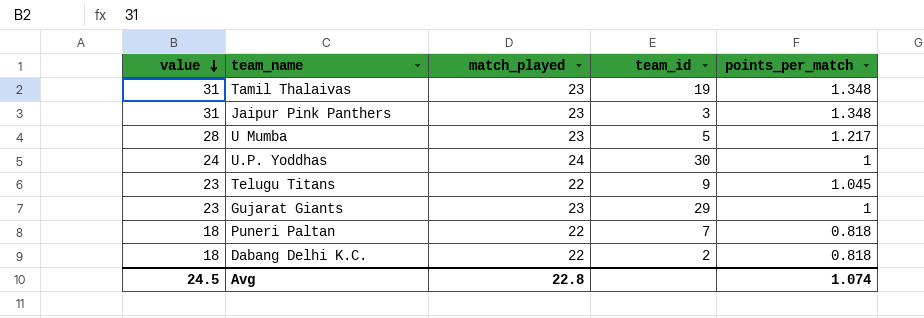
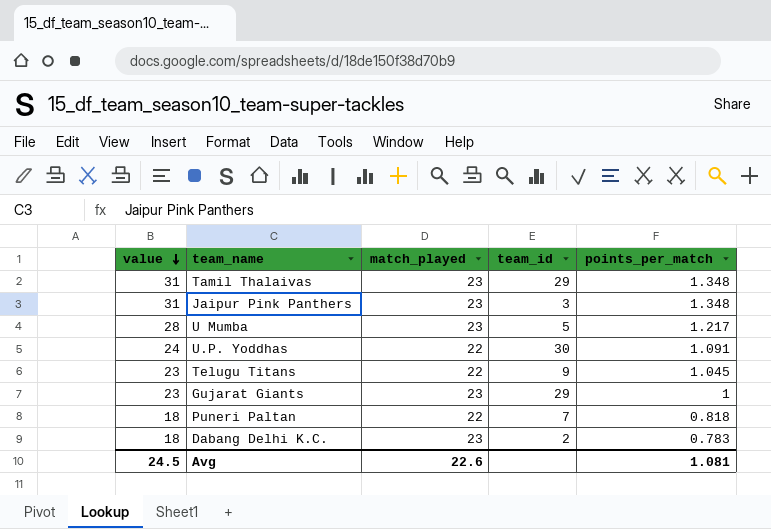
Tamil Thalaivas | team_id: 19 -> 29
U.P. Yoddhas | match_played: 24 -> 22
U.P. Yoddhas | points_per_match: 1 -> 1.091
Dabang Delhi K.C. | match_played: 22 -> 23
Dabang Delhi K.C. | points_per_match: 0.818 -> 0.783
Avg | match_played: 22.8 -> 22.6
Avg | points_per_match: 1.074 -> 1.081

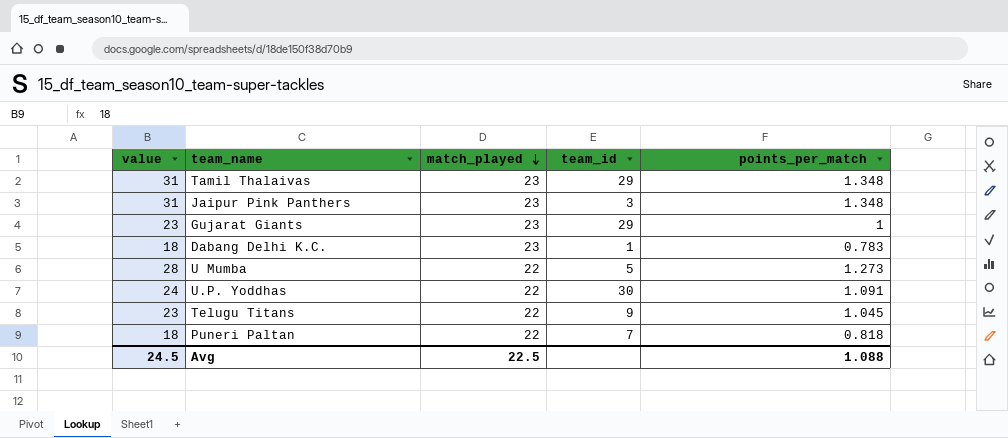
row order: value descending -> match_played descending
Dabang Delhi K.C. | team_id: 2 -> 1
U Mumba | match_played: 23 -> 22
U Mumba | points_per_match: 1.217 -> 1.273
Avg | match_played: 22.6 -> 22.5
Avg | points_per_match: 1.081 -> 1.088

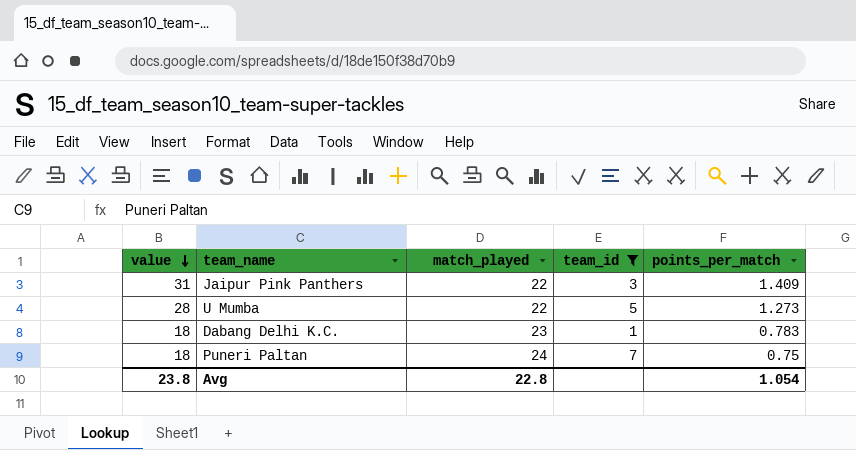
filter: none -> team_id <= 7
row order: match_played descending -> value descending
Jaipur Pink Panthers | match_played: 23 -> 22
Jaipur Pink Panthers | points_per_match: 1.348 -> 1.409
Puneri Paltan | match_played: 22 -> 24
Puneri Paltan | points_per_match: 0.818 -> 0.75
Avg | value: 24.5 -> 23.8
Avg | match_played: 22.5 -> 22.8
Avg | points_per_match: 1.088 -> 1.054

